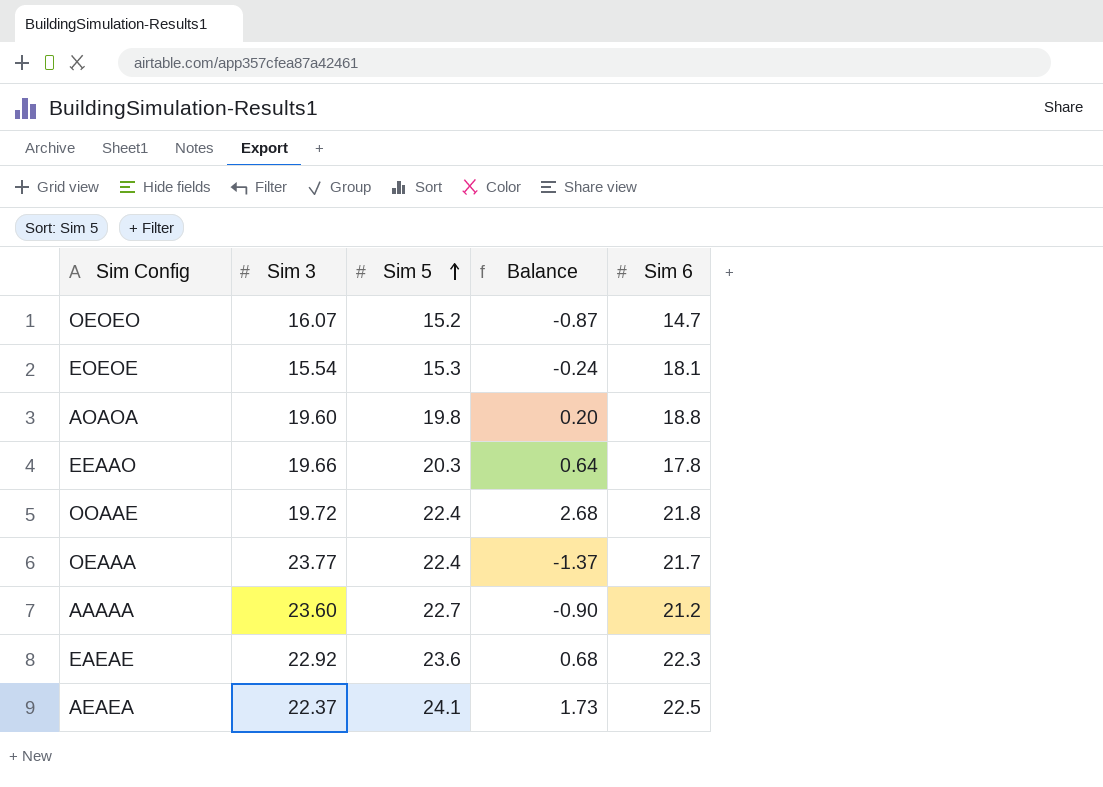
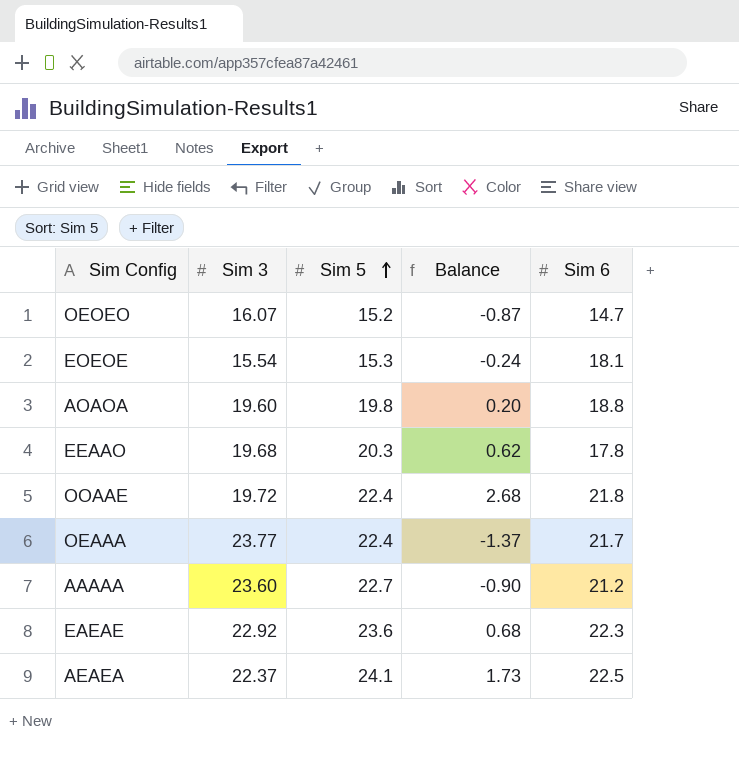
EEAAO | Sim 3: 19.66 -> 19.68
EEAAO | Balance: 0.64 -> 0.62

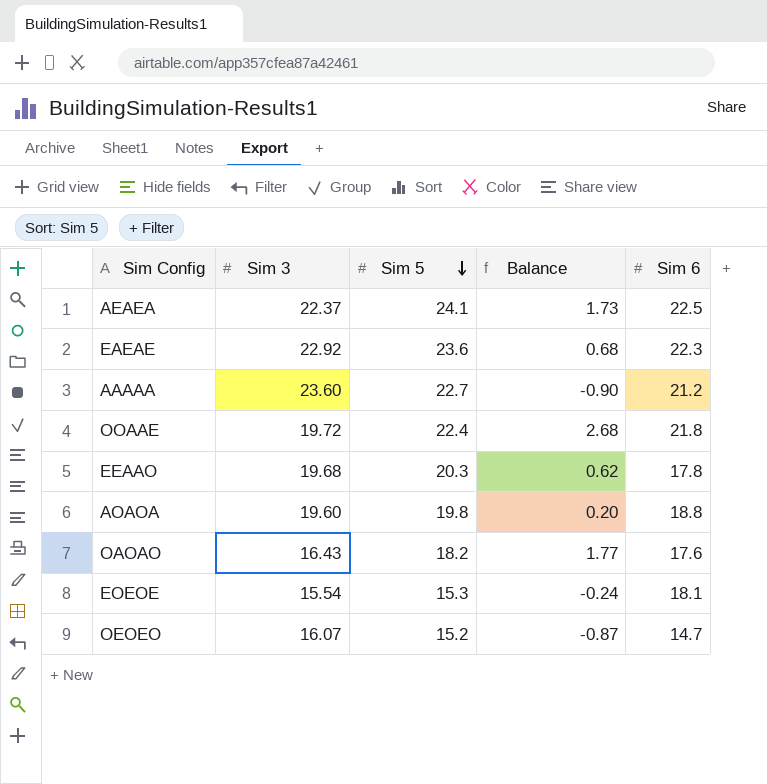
row order: Sim 5 ascending -> Sim 5 descending
row OEAAA: 23.77 | 22.4 | -1.37 | 21.7 -> none
row OAOAO: none -> 16.43 | 18.2 | 1.77 | 17.6

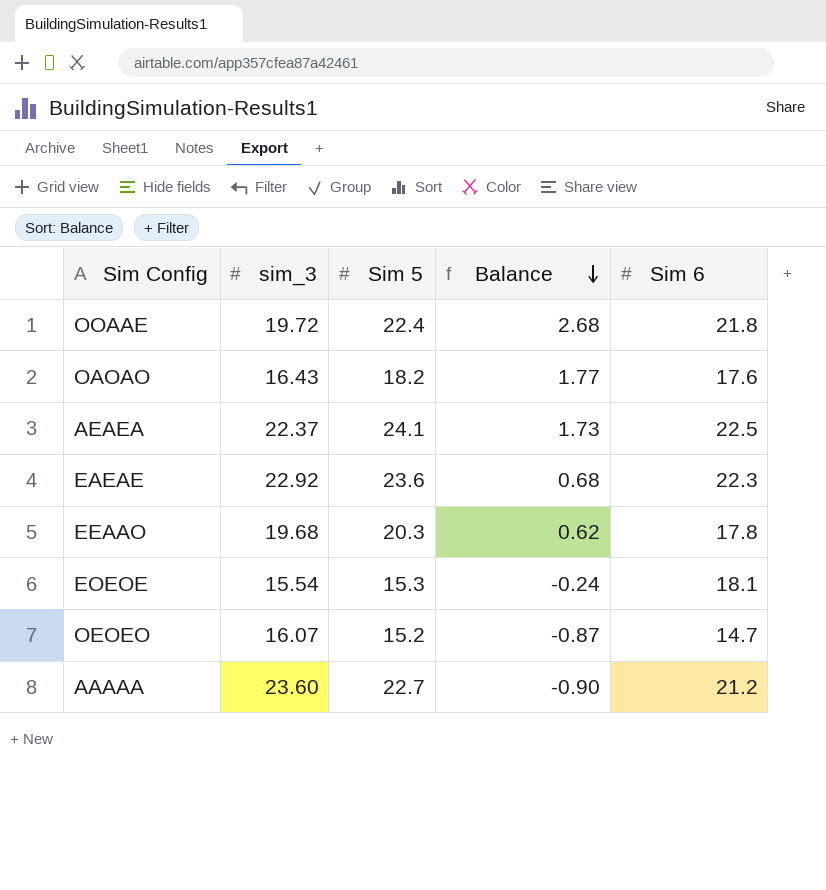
row order: Sim 5 descending -> Balance descending
column name: Sim 3 -> sim_3
row AOAOA: 19.60 | 19.8 | 0.20 | 18.8 -> none

